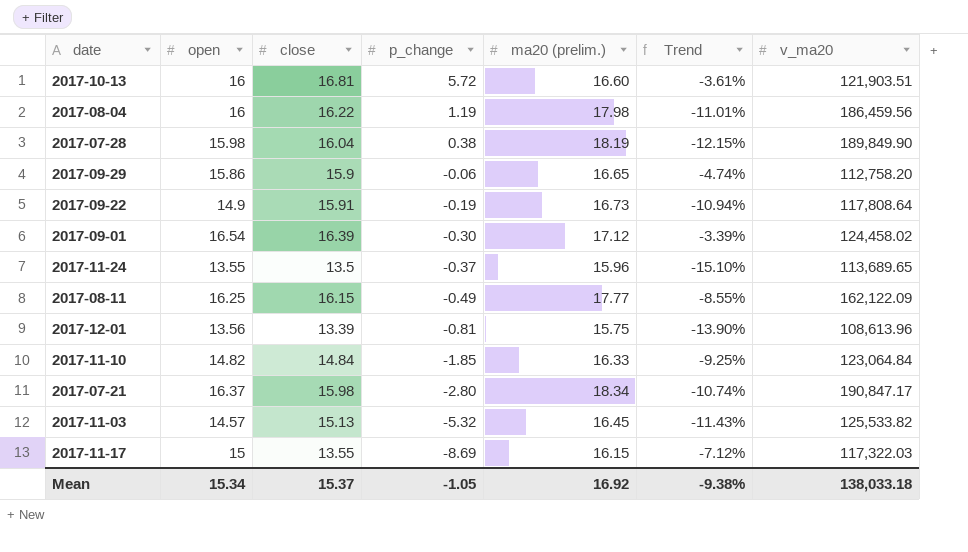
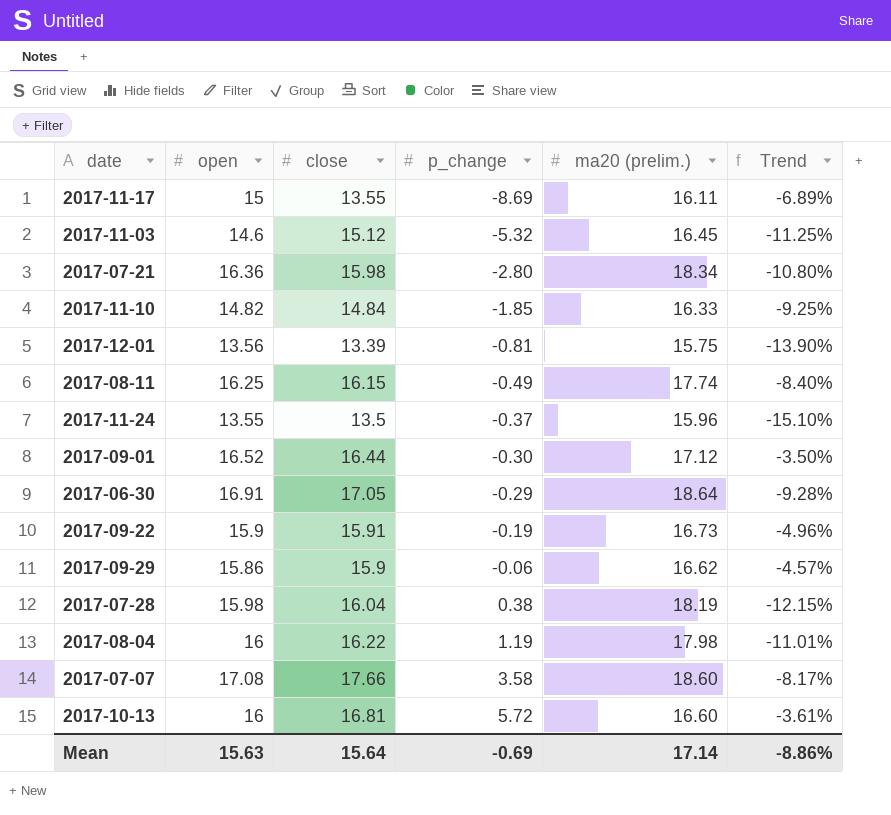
row order: p_change descending -> p_change ascending
column v_ma20 | position: 7 -> none
2017-11-17 | ma20 (prelim.): 16.15 -> 16.11
2017-11-17 | Trend: -7.12% -> -6.89%
2017-11-03 | open: 14.57 -> 14.6
2017-11-03 | close: 15.13 -> 15.12
2017-11-03 | Trend: -11.43% -> -11.25%
2017-07-21 | open: 16.37 -> 16.36
2017-07-21 | Trend: -10.74% -> -10.80%
2017-08-11 | ma20 (prelim.): 17.77 -> 17.74
2017-08-11 | Trend: -8.55% -> -8.40%
2017-09-01 | open: 16.54 -> 16.52
2017-09-01 | close: 16.39 -> 16.44
2017-09-01 | Trend: -3.39% -> -3.50%
row 2017-06-30: none -> 16.91 | 17.05 | -0.29 | 18.64 | -9.28%
2017-09-22 | open: 14.9 -> 15.9
2017-09-22 | Trend: -10.94% -> -4.96%
2017-09-29 | ma20 (prelim.): 16.65 -> 16.62
2017-09-29 | Trend: -4.74% -> -4.57%
row 2017-07-07: none -> 17.08 | 17.66 | 3.58 | 18.60 | -8.17%
Mean | open: 15.34 -> 15.63
Mean | close: 15.37 -> 15.64
Mean | p_change: -1.05 -> -0.69
Mean | ma20 (prelim.): 16.92 -> 17.14
Mean | Trend: -9.38% -> -8.86%

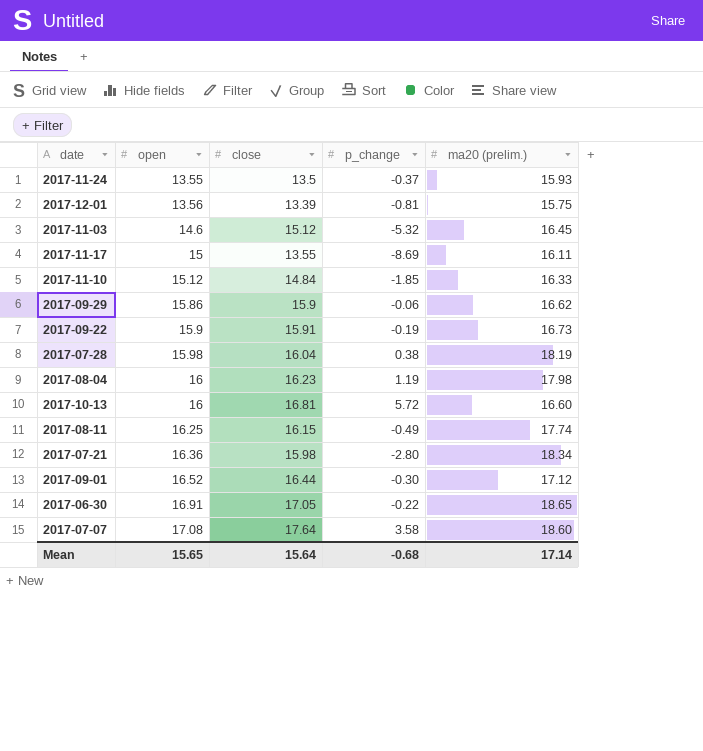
row order: p_change ascending -> open ascending
column Trend | formula: ([open] - [ma20 (prelim.)]) / [ma20 (prelim.)] -> none
2017-11-24 | ma20 (prelim.): 15.96 -> 15.93
2017-11-10 | open: 14.82 -> 15.12
2017-08-04 | close: 16.22 -> 16.23
2017-06-30 | p_change: -0.29 -> -0.22
2017-06-30 | ma20 (prelim.): 18.64 -> 18.65
2017-07-07 | close: 17.66 -> 17.64
Mean | open: 15.63 -> 15.65
Mean | p_change: -0.69 -> -0.68

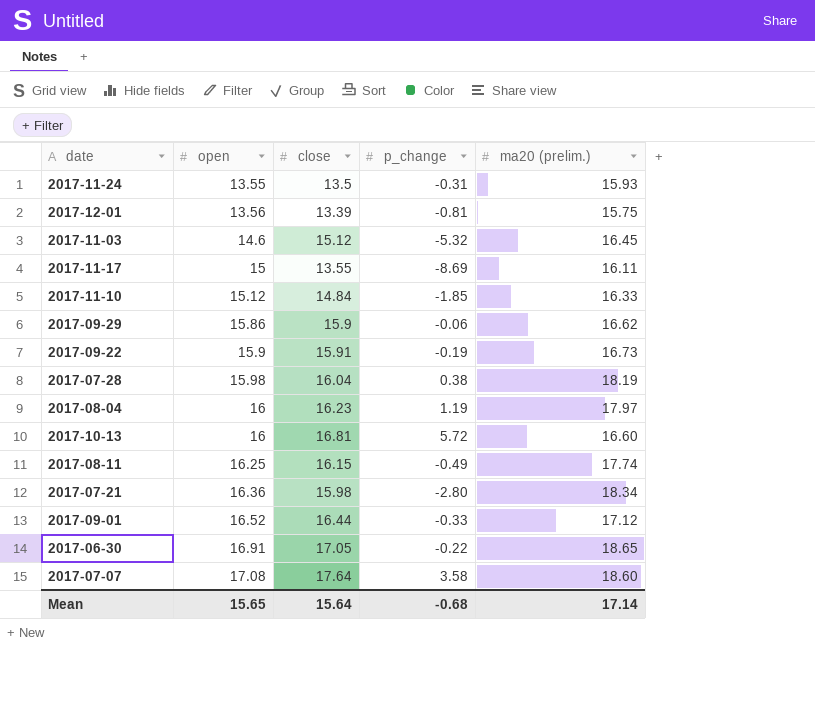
2017-11-24 | p_change: -0.37 -> -0.31
2017-08-04 | ma20 (prelim.): 17.98 -> 17.97
2017-09-01 | p_change: -0.30 -> -0.33

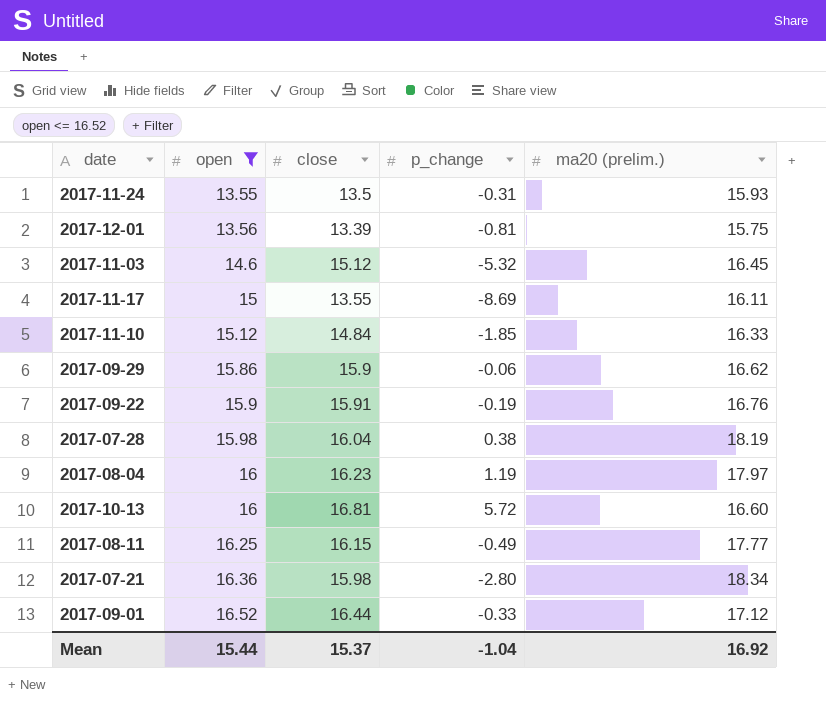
filter: none -> open <= 16.52
2017-09-22 | ma20 (prelim.): 16.73 -> 16.76
2017-08-11 | ma20 (prelim.): 17.74 -> 17.77
Mean | open: 15.65 -> 15.44
Mean | close: 15.64 -> 15.37
Mean | p_change: -0.68 -> -1.04
Mean | ma20 (prelim.): 17.14 -> 16.92

